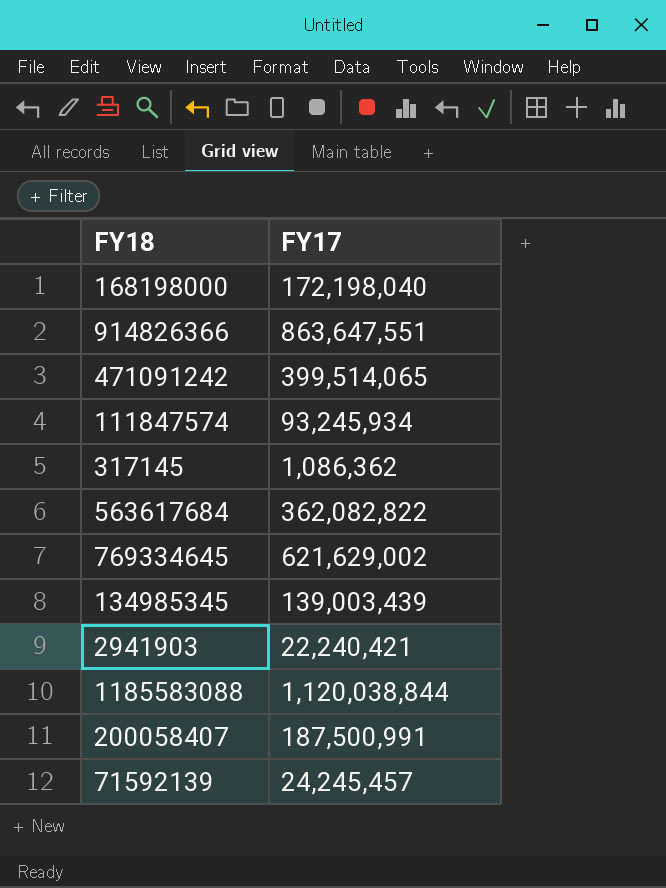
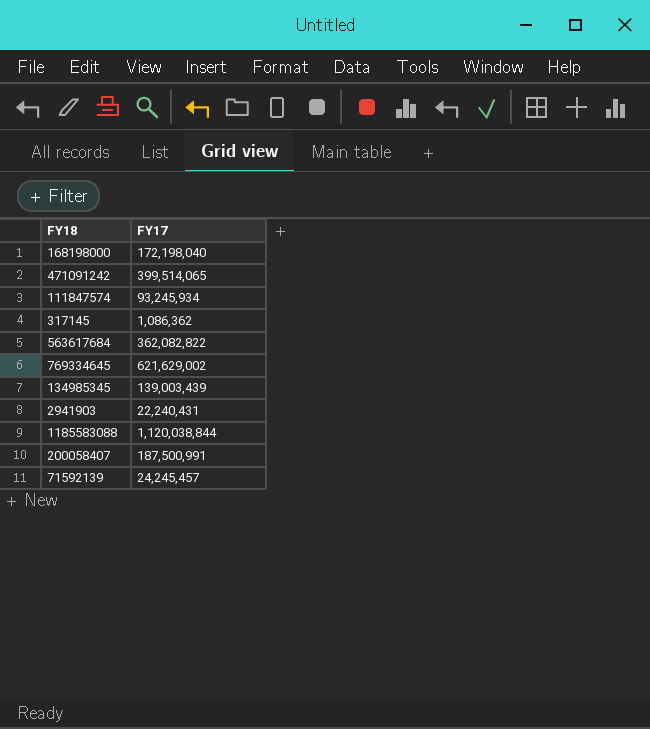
row 914826366: 863,647,551 -> none
2941903 | FY17: 22,240,421 -> 22,240,431

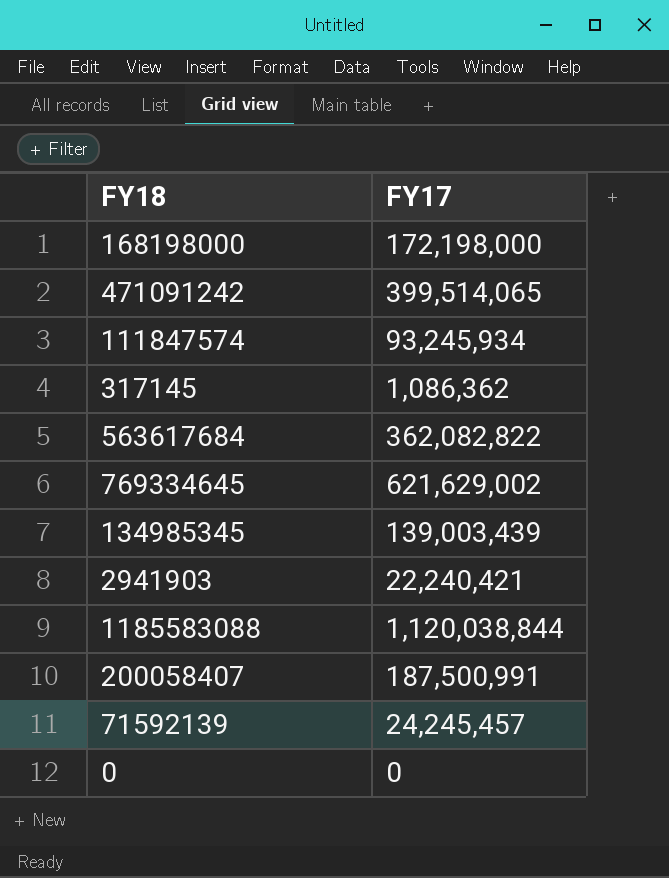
168198000 | FY17: 172,198,040 -> 172,198,000
2941903 | FY17: 22,240,431 -> 22,240,421
row 0: none -> 0

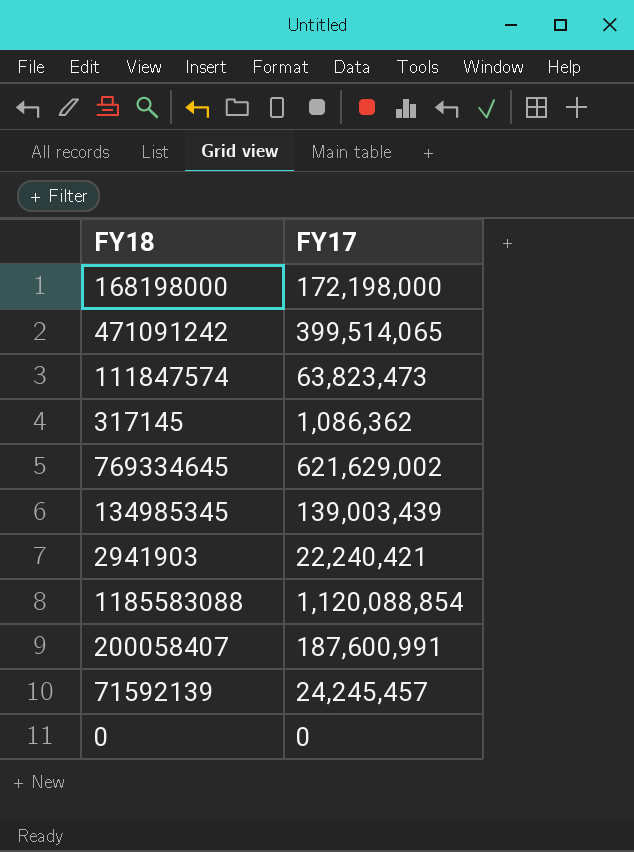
row 563617684: 362,082,822 -> none
111847574 | FY17: 93,245,934 -> 63,823,473
1185583088 | FY17: 1,120,038,844 -> 1,120,088,854
200058407 | FY17: 187,500,991 -> 187,600,991

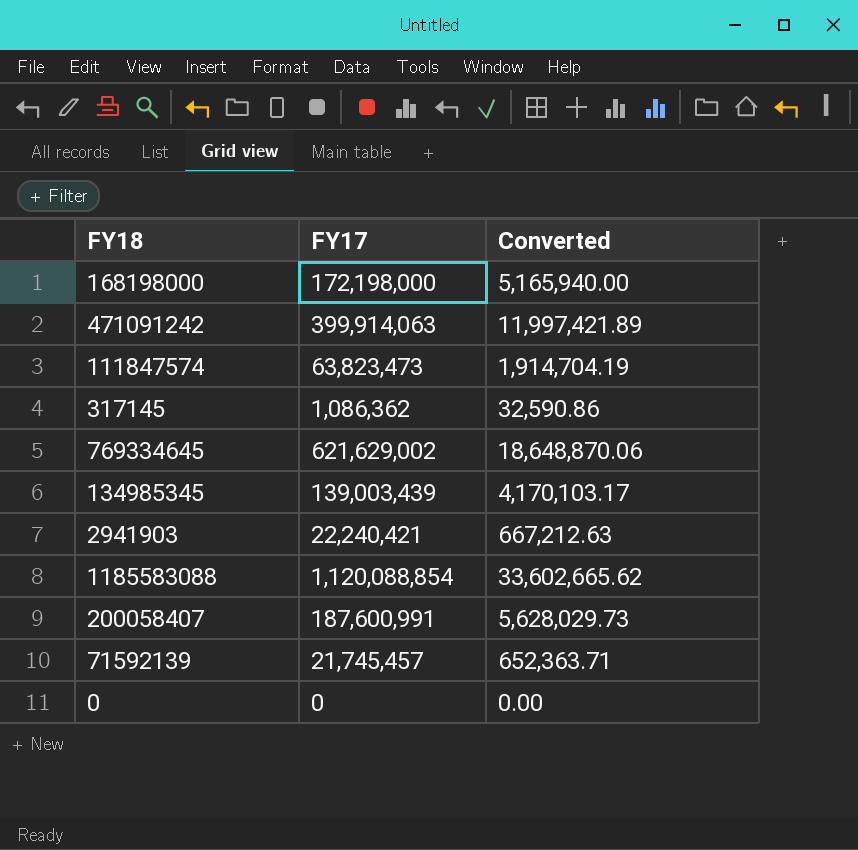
column Converted | formula: none -> [FY17] * 0.03
471091242 | FY17: 399,514,065 -> 399,914,063
71592139 | FY17: 24,245,457 -> 21,745,457

